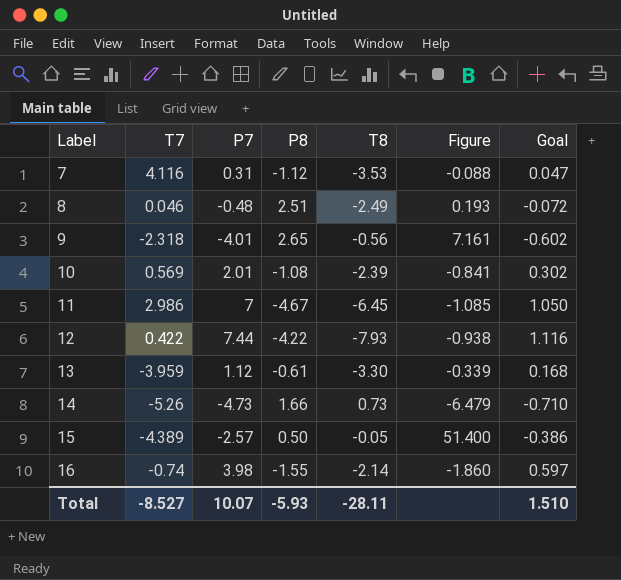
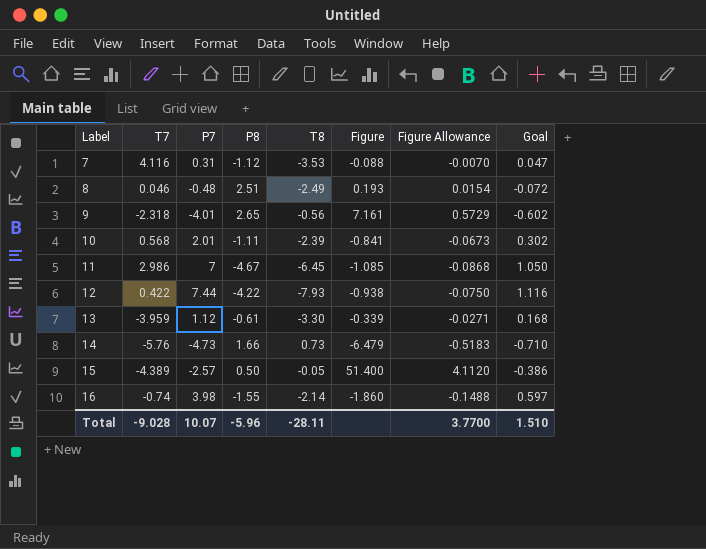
column Figure Allowance | formula: none -> [Figure] * 0.08
10 | T7: 0.569 -> 0.568
10 | P8: -1.08 -> -1.11
14 | T7: -5.26 -> -5.76
Total | T7: -8.527 -> -9.028
Total | P8: -5.93 -> -5.96

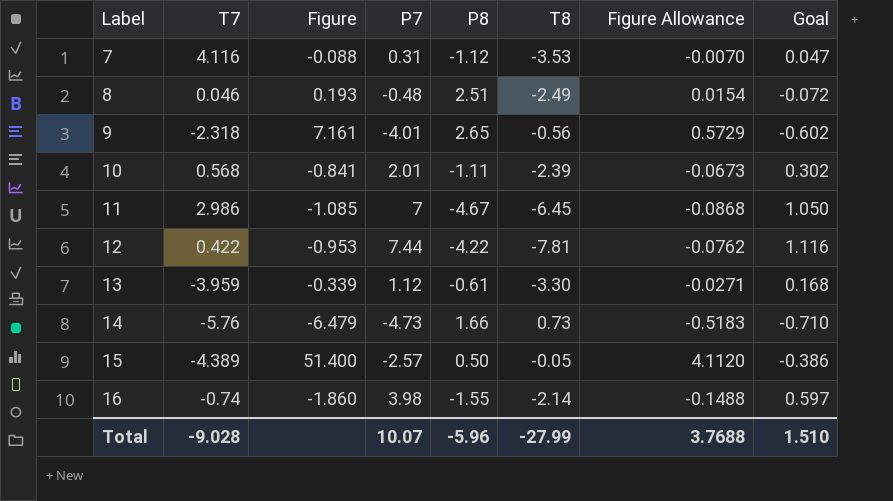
column Figure | position: 6 -> 3
12 | Figure: -0.938 -> -0.953
12 | T8: -7.93 -> -7.81
12 | Figure Allowance: -0.0750 -> -0.0762
Total | T8: -28.11 -> -27.99
Total | Figure Allowance: 3.7700 -> 3.7688

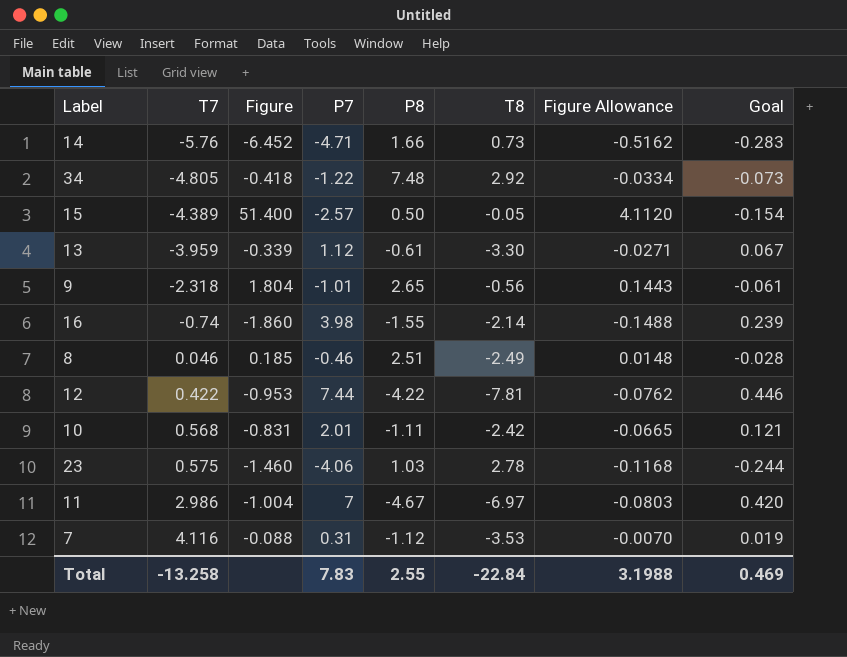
row order: Label ascending -> T7 ascending
column Goal | formula: [P7] * 0.15 -> [P7] * 0.06
14 | Figure: -6.479 -> -6.452
14 | P7: -4.73 -> -4.71
14 | Figure Allowance: -0.5183 -> -0.5162
row 34: none -> -4.805 | -0.418 | -1.22 | 7.48 | 2.92 | -0.0334 | -0.073
9 | Figure: 7.161 -> 1.804
9 | P7: -4.01 -> -1.01
9 | Figure Allowance: 0.5729 -> 0.1443
8 | Figure: 0.193 -> 0.185
8 | P7: -0.48 -> -0.46
8 | Figure Allowance: 0.0154 -> 0.0148
10 | Figure: -0.841 -> -0.831
10 | T8: -2.39 -> -2.42
10 | Figure Allowance: -0.0673 -> -0.0665
row 23: none -> 0.575 | -1.460 | -4.06 | 1.03 | 2.78 | -0.1168 | -0.244
11 | Figure: -1.085 -> -1.004
11 | T8: -6.45 -> -6.97
11 | Figure Allowance: -0.0868 -> -0.0803
Total | T7: -9.028 -> -13.258
Total | P7: 10.07 -> 7.83
Total | P8: -5.96 -> 2.55
Total | T8: -27.99 -> -22.84
Total | Figure Allowance: 3.7688 -> 3.1988
Total | Goal: 1.510 -> 0.469

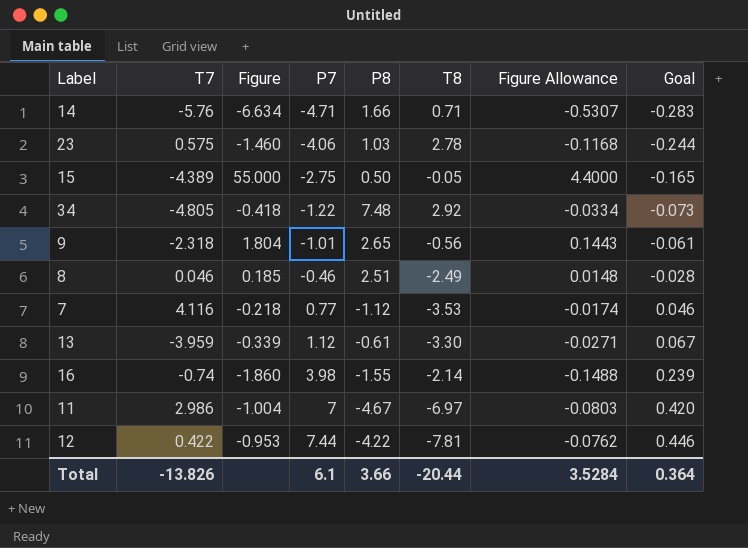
row order: T7 ascending -> P7 ascending
row 10: 0.568 | -0.831 | 2.01 | -1.11 | -2.42 | -0.0665 | 0.121 -> none
14 | Figure: -6.452 -> -6.634
14 | T8: 0.73 -> 0.71
14 | Figure Allowance: -0.5162 -> -0.5307
15 | Figure: 51.400 -> 55.000
15 | P7: -2.57 -> -2.75
15 | Figure Allowance: 4.1120 -> 4.4000
15 | Goal: -0.154 -> -0.165
7 | Figure: -0.088 -> -0.218
7 | P7: 0.31 -> 0.77
7 | Figure Allowance: -0.0070 -> -0.0174
7 | Goal: 0.019 -> 0.046
Total | T7: -13.258 -> -13.826
Total | P7: 7.83 -> 6.1
Total | P8: 2.55 -> 3.66
Total | T8: -22.84 -> -20.44
Total | Figure Allowance: 3.1988 -> 3.5284
Total | Goal: 0.469 -> 0.364

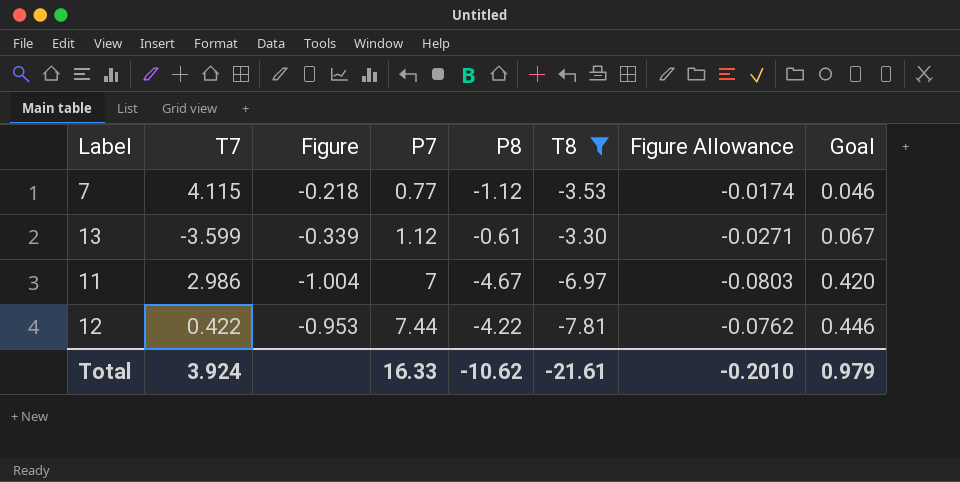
filter: none -> T8 <= -3.30
7 | T7: 4.116 -> 4.115
13 | T7: -3.959 -> -3.599
Total | T7: -13.826 -> 3.924
Total | P7: 6.1 -> 16.33
Total | P8: 3.66 -> -10.62
Total | T8: -20.44 -> -21.61
Total | Figure Allowance: 3.5284 -> -0.2010
Total | Goal: 0.364 -> 0.979

